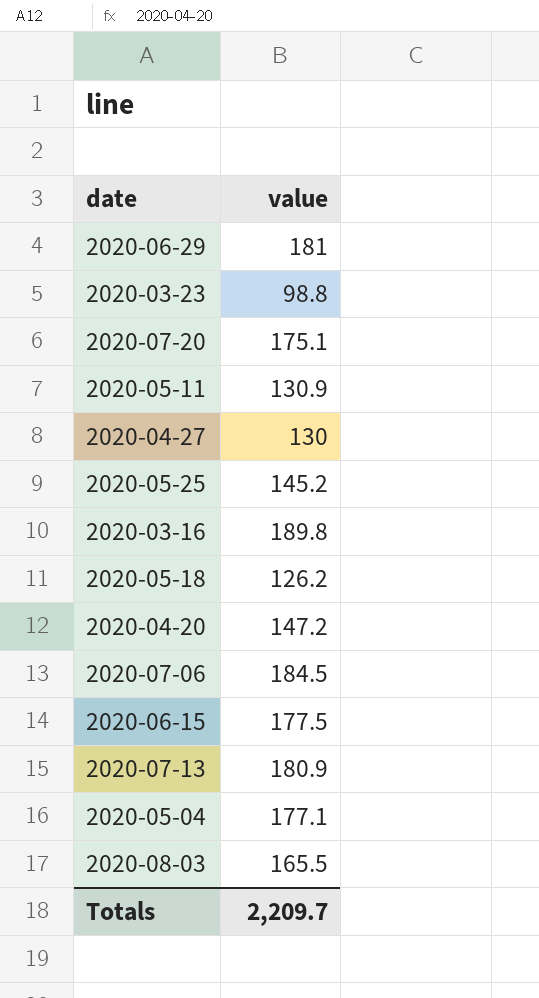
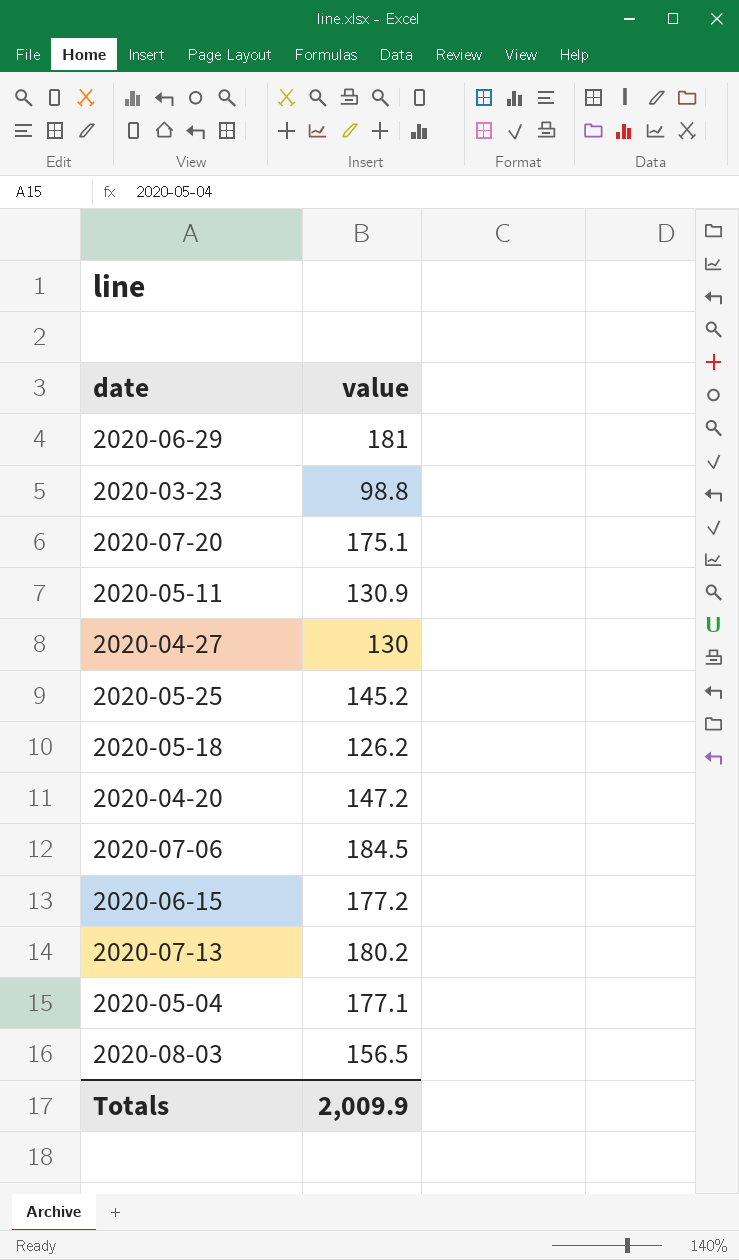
row 2020-03-16: 189.8 -> none
2020-06-15 | value: 177.5 -> 177.2
2020-07-13 | value: 180.9 -> 180.2
2020-08-03 | value: 165.5 -> 156.5
Totals | value: 2,209.7 -> 2,009.9

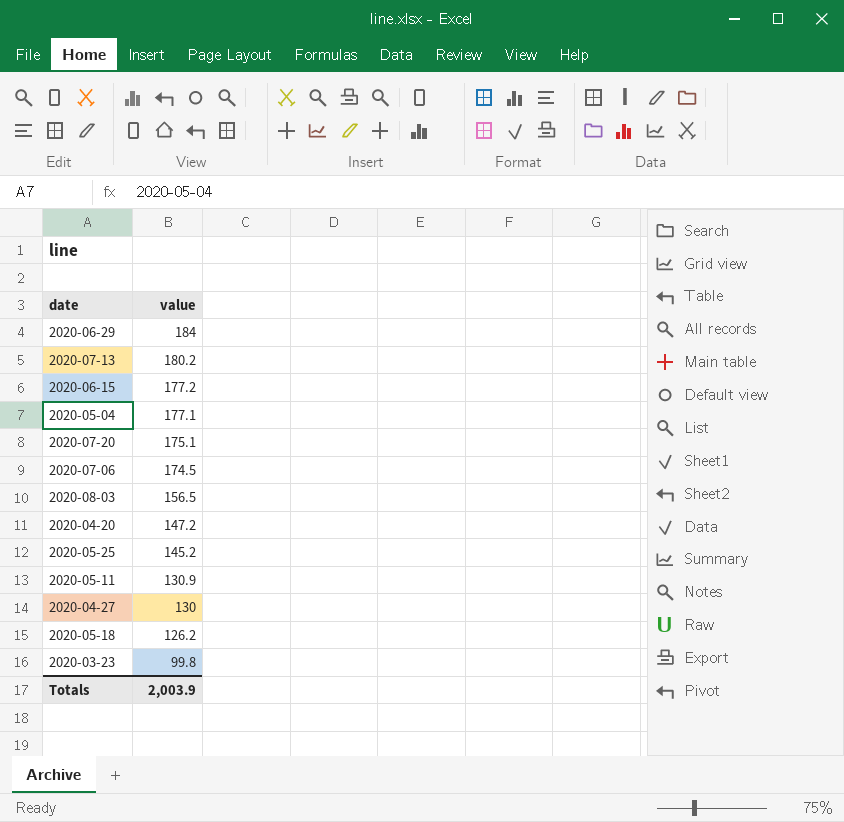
row order: none -> value descending
2020-06-29 | value: 181 -> 184
2020-07-06 | value: 184.5 -> 174.5
2020-03-23 | value: 98.8 -> 99.8
Totals | value: 2,009.9 -> 2,003.9

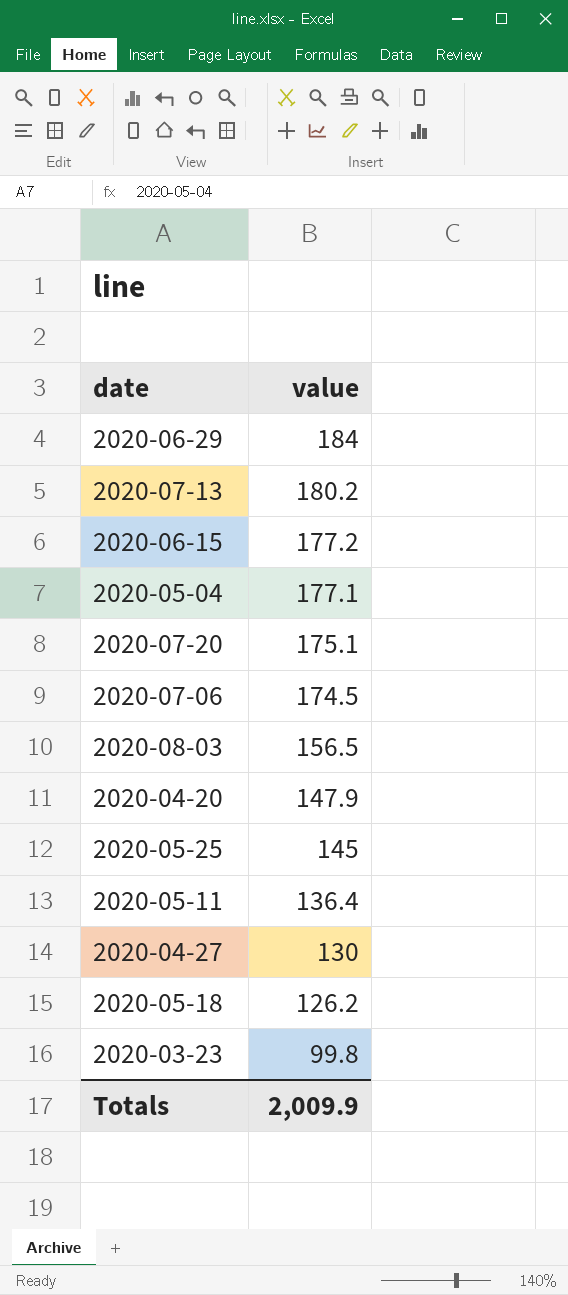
2020-04-20 | value: 147.2 -> 147.9
2020-05-25 | value: 145.2 -> 145
2020-05-11 | value: 130.9 -> 136.4
Totals | value: 2,003.9 -> 2,009.9

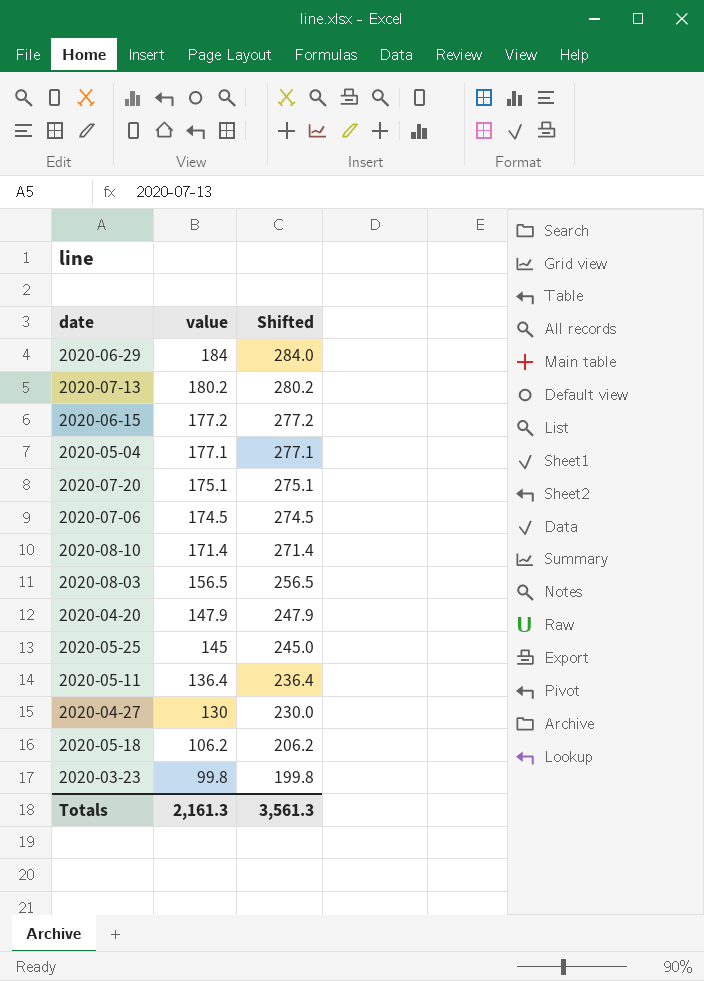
column Shifted | formula: none -> [value] + 100
row 2020-08-10: none -> 171.4 | 271.4
2020-05-18 | value: 126.2 -> 106.2
Totals | value: 2,009.9 -> 2,161.3

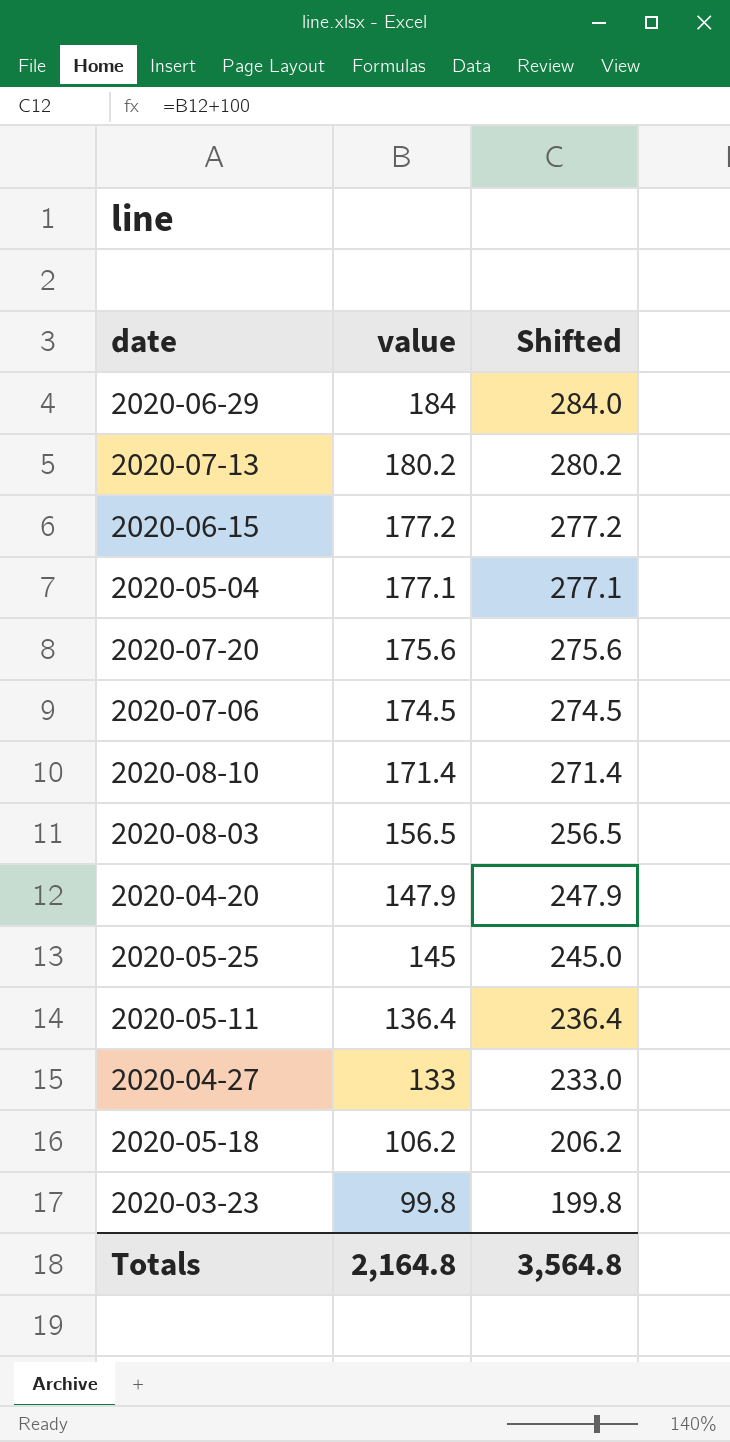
2020-07-20 | value: 175.1 -> 175.6
2020-07-20 | Shifted: 275.1 -> 275.6
2020-04-27 | value: 130 -> 133
2020-04-27 | Shifted: 230.0 -> 233.0
Totals | value: 2,161.3 -> 2,164.8
Totals | Shifted: 3,561.3 -> 3,564.8

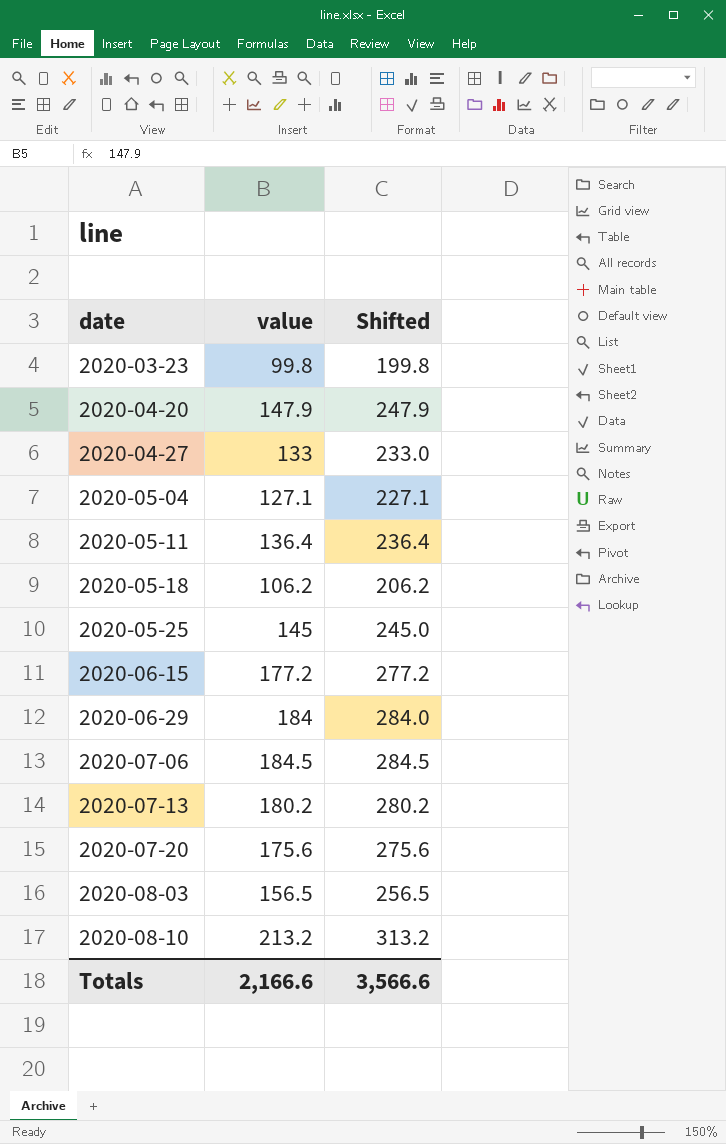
row order: value descending -> date ascending
2020-05-04 | value: 177.1 -> 127.1
2020-05-04 | Shifted: 277.1 -> 227.1
2020-07-06 | value: 174.5 -> 184.5
2020-07-06 | Shifted: 274.5 -> 284.5
2020-08-10 | value: 171.4 -> 213.2
2020-08-10 | Shifted: 271.4 -> 313.2
Totals | value: 2,164.8 -> 2,166.6
Totals | Shifted: 3,564.8 -> 3,566.6

